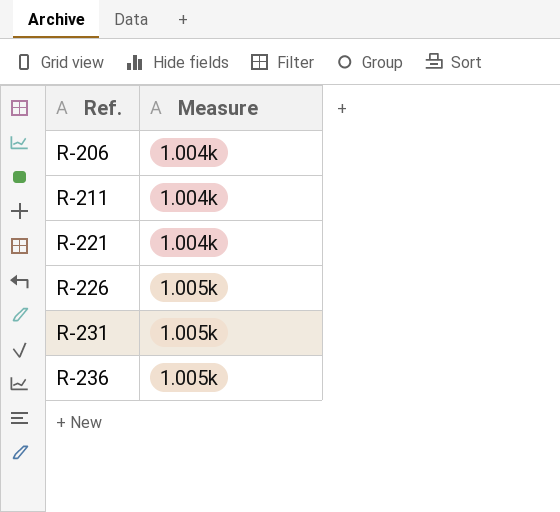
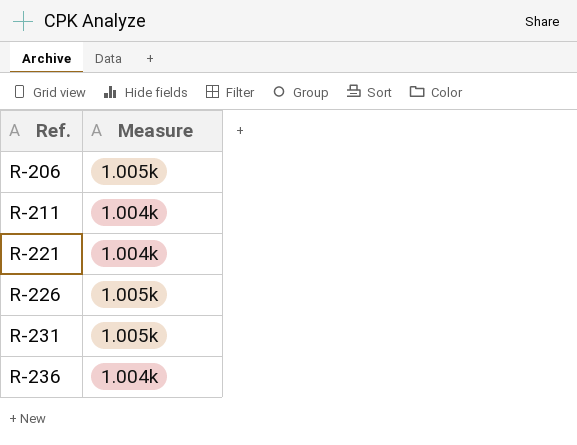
R-206 | Measure: 1.004k -> 1.005k
R-236 | Measure: 1.005k -> 1.004k

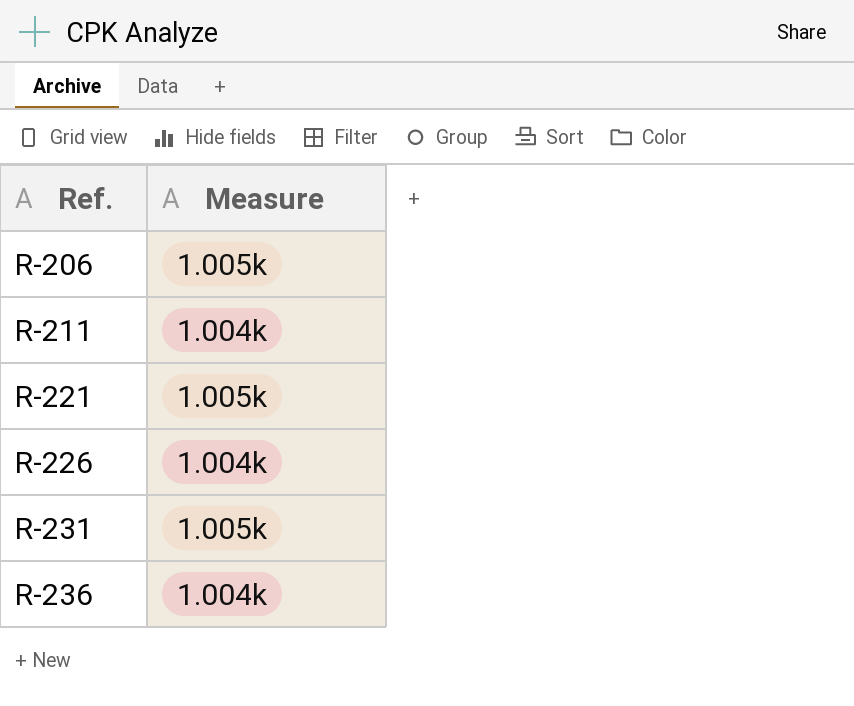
R-221 | Measure: 1.004k -> 1.005k
R-226 | Measure: 1.005k -> 1.004k

